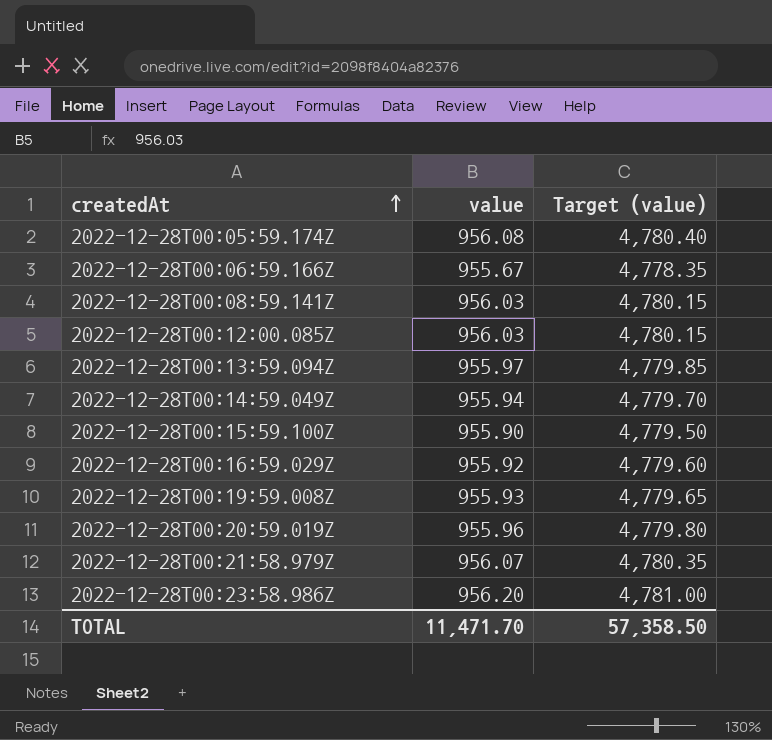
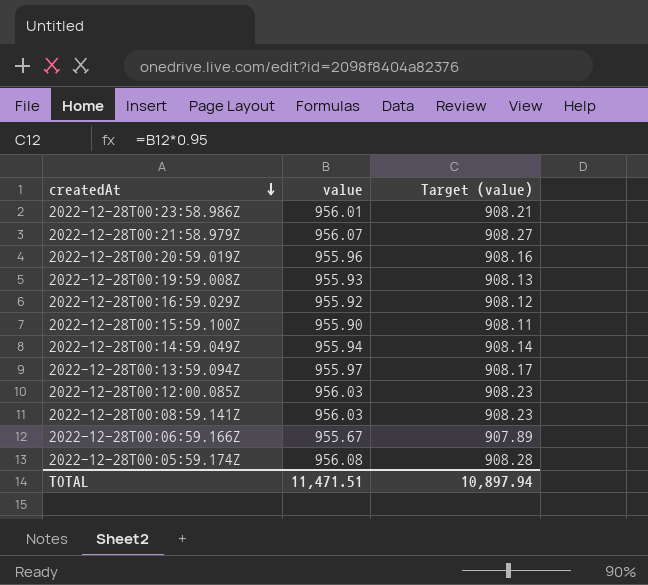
row order: createdAt ascending -> createdAt descending
column Target (value) | formula: [value] * 5 -> [value] * 0.95
2022-12-28T00:23:58.986Z | value: 956.20 -> 956.01
TOTAL | value: 11,471.70 -> 11,471.51
TOTAL | Target (value): 57,358.50 -> 10,897.94

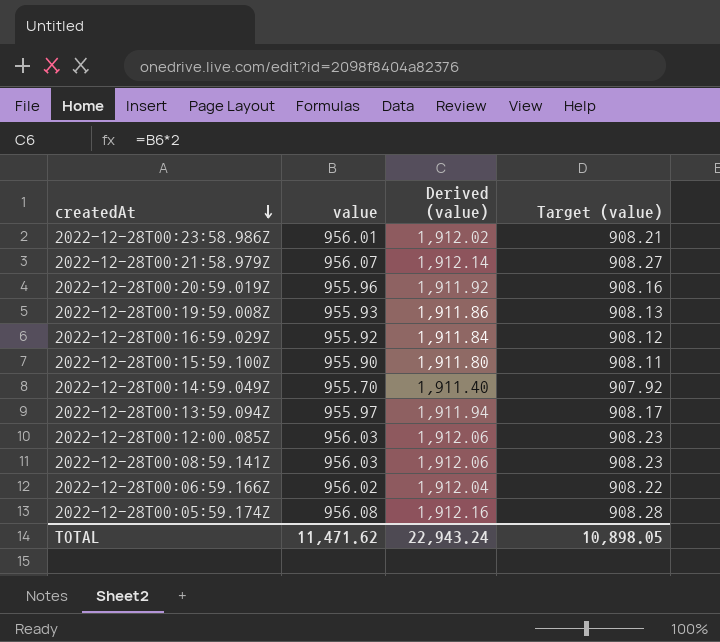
column Derived (value) | formula: none -> [value] * 2
2022-12-28T00:14:59.049Z | value: 955.94 -> 955.70
2022-12-28T00:14:59.049Z | Target (value): 908.14 -> 907.92
2022-12-28T00:06:59.166Z | value: 955.67 -> 956.02
2022-12-28T00:06:59.166Z | Target (value): 907.89 -> 908.22
TOTAL | value: 11,471.51 -> 11,471.62
TOTAL | Target (value): 10,897.94 -> 10,898.05

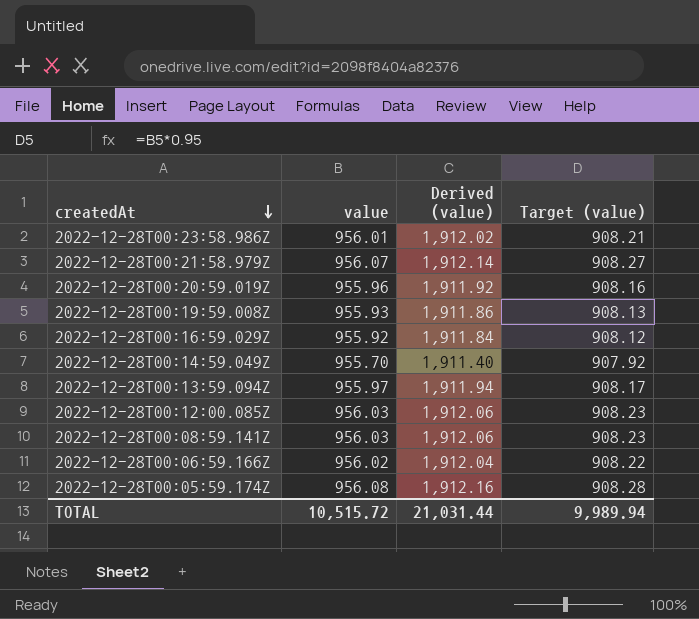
row 2022-12-28T00:15:59.100Z: 955.90 | 1,911.80 | 908.11 -> none
TOTAL | value: 11,471.62 -> 10,515.72
TOTAL | Derived (value): 22,943.24 -> 21,031.44
TOTAL | Target (value): 10,898.05 -> 9,989.94

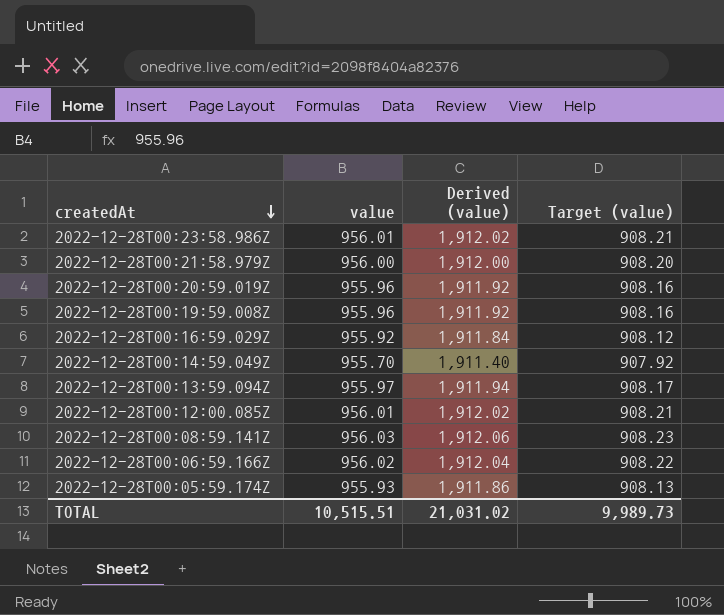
2022-12-28T00:21:58.979Z | value: 956.07 -> 956.00
2022-12-28T00:21:58.979Z | Derived (value): 1,912.14 -> 1,912.00
2022-12-28T00:21:58.979Z | Target (value): 908.27 -> 908.20
2022-12-28T00:19:59.008Z | value: 955.93 -> 955.96
2022-12-28T00:19:59.008Z | Derived (value): 1,911.86 -> 1,911.92
2022-12-28T00:19:59.008Z | Target (value): 908.13 -> 908.16
2022-12-28T00:12:00.085Z | value: 956.03 -> 956.01
2022-12-28T00:12:00.085Z | Derived (value): 1,912.06 -> 1,912.02
2022-12-28T00:12:00.085Z | Target (value): 908.23 -> 908.21
2022-12-28T00:05:59.174Z | value: 956.08 -> 955.93
2022-12-28T00:05:59.174Z | Derived (value): 1,912.16 -> 1,911.86
2022-12-28T00:05:59.174Z | Target (value): 908.28 -> 908.13
TOTAL | value: 10,515.72 -> 10,515.51
TOTAL | Derived (value): 21,031.44 -> 21,031.02
TOTAL | Target (value): 9,989.94 -> 9,989.73

